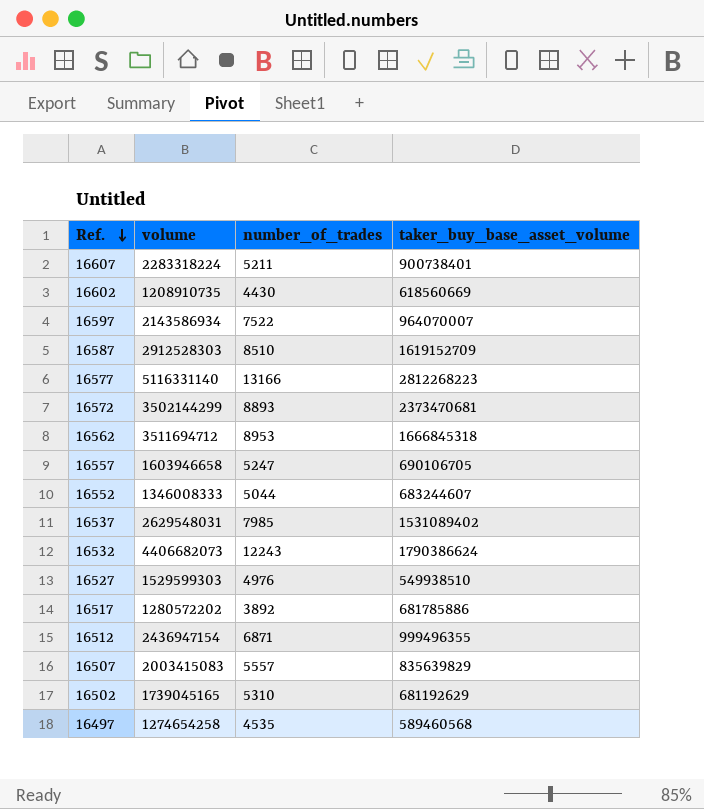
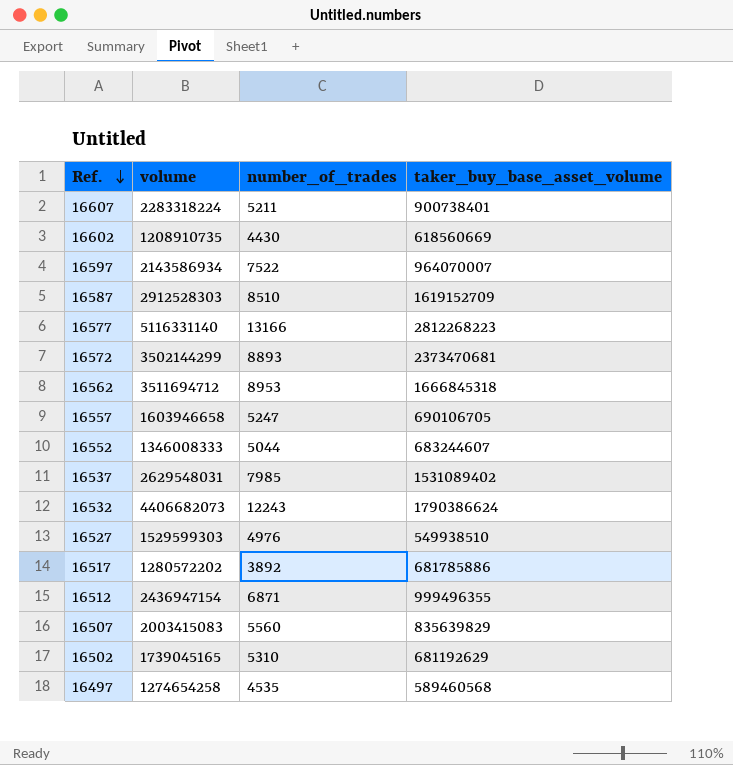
16507 | number_of_trades: 5557 -> 5560

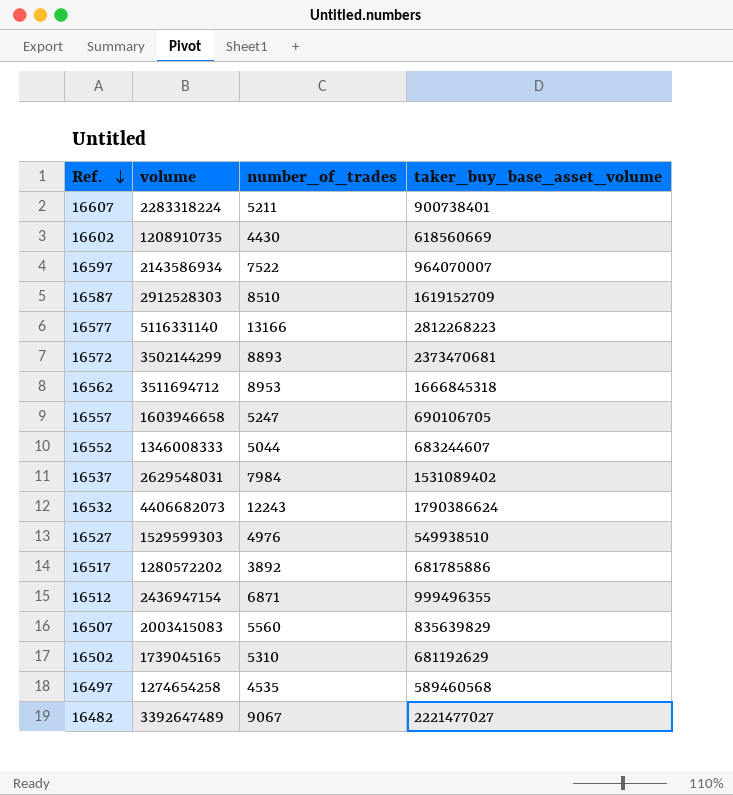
16537 | number_of_trades: 7985 -> 7984
row 16482: none -> 3392647489 | 9067 | 2221477027

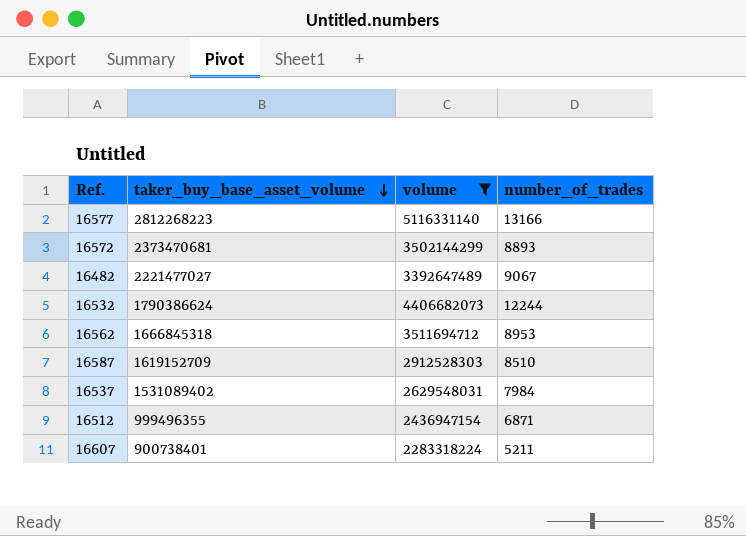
filter: none -> volume >= 2283318224
row order: Ref. descending -> taker_buy_base_asset_volume descending
column taker_buy_base_asset_volume | position: 4 -> 2
16532 | number_of_trades: 12243 -> 12244

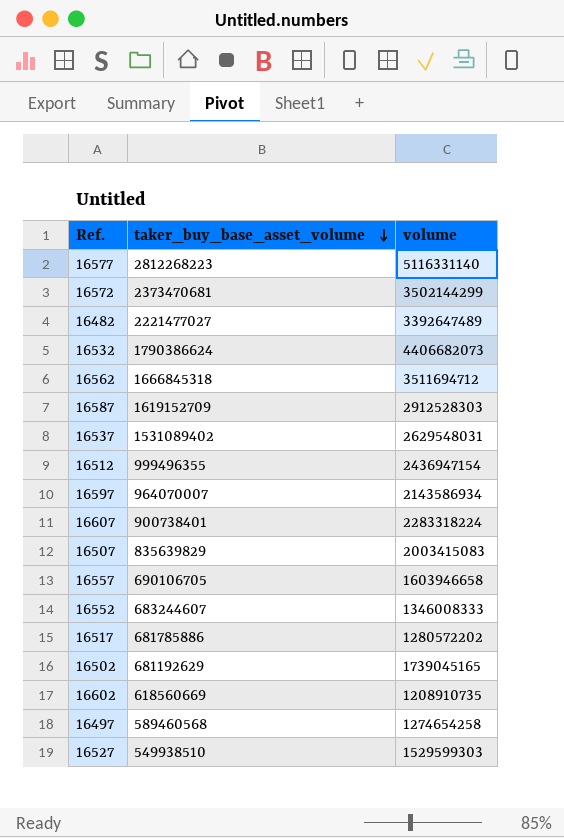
filter: volume >= 2283318224 -> none
column number_of_trades | position: 4 -> none

